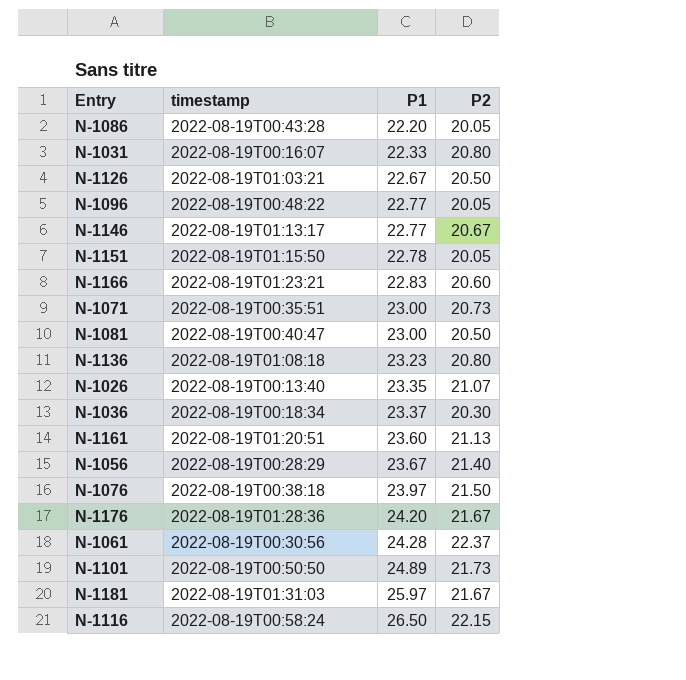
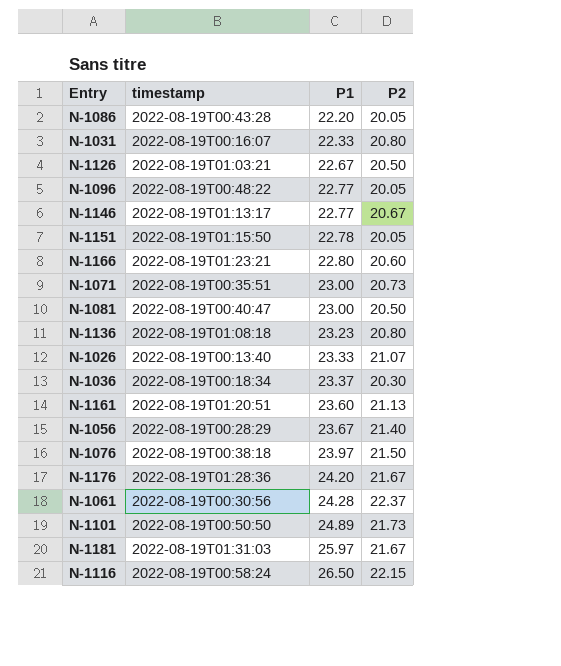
N-1166 | P1: 22.83 -> 22.80
N-1026 | P1: 23.35 -> 23.33

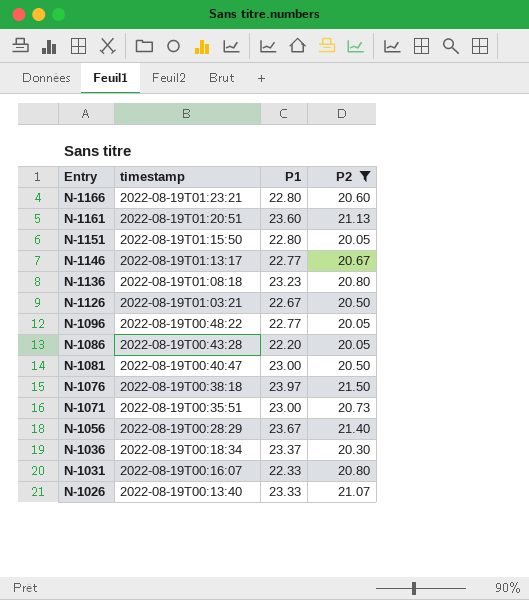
filter: none -> P2 <= 21.50
row order: P1 ascending -> Entry descending
N-1151 | P1: 22.78 -> 22.80

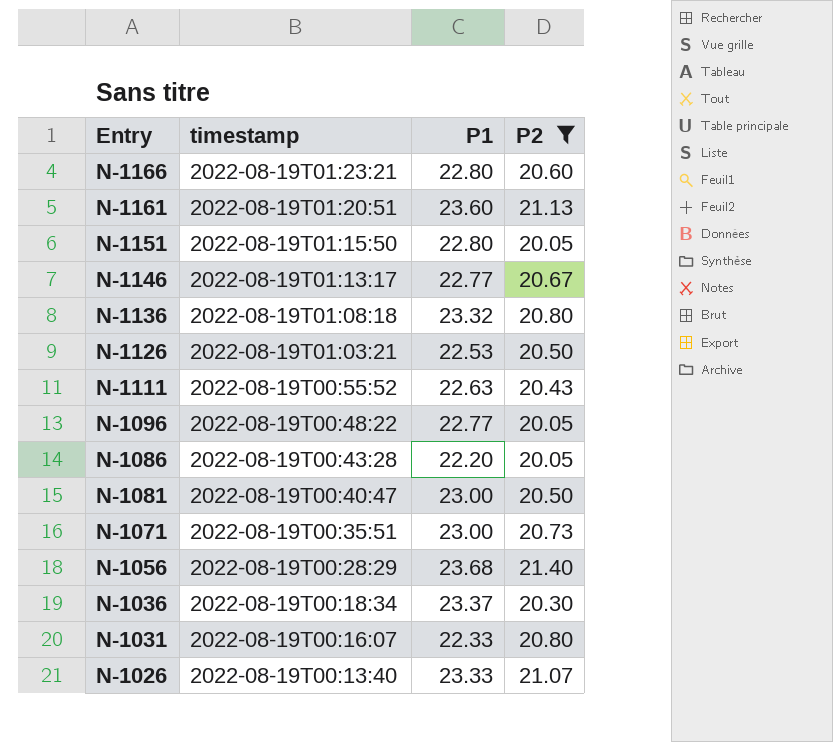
row N-1076: 2022-08-19T00:38:18 | 23.97 | 21.50 -> none
N-1136 | P1: 23.23 -> 23.32
N-1126 | P1: 22.67 -> 22.53
row N-1111: none -> 2022-08-19T00:55:52 | 22.63 | 20.43
N-1056 | P1: 23.67 -> 23.68

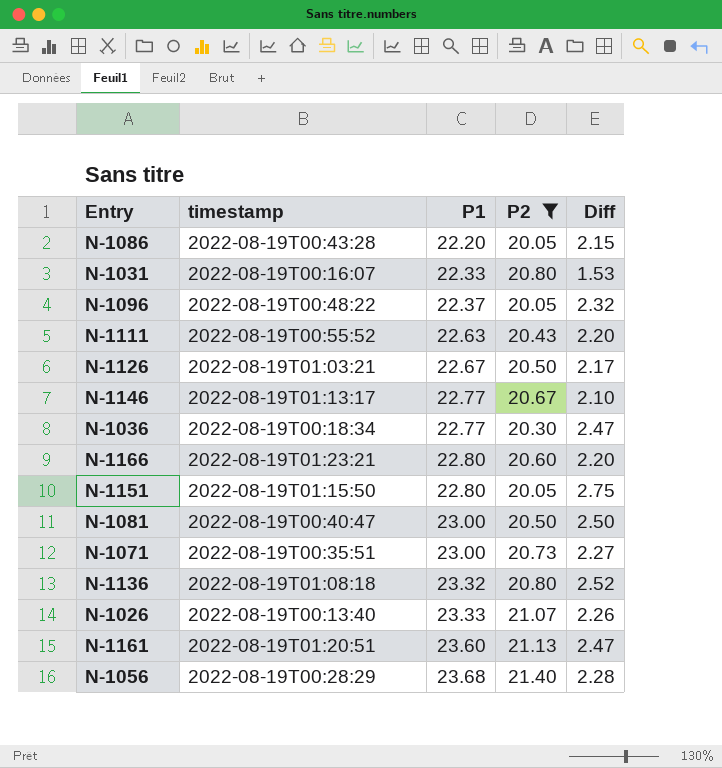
row order: Entry descending -> P1 ascending
column Diff | formula: none -> [P1] - [P2]
N-1096 | P1: 22.77 -> 22.37
N-1126 | P1: 22.53 -> 22.67
N-1036 | P1: 23.37 -> 22.77

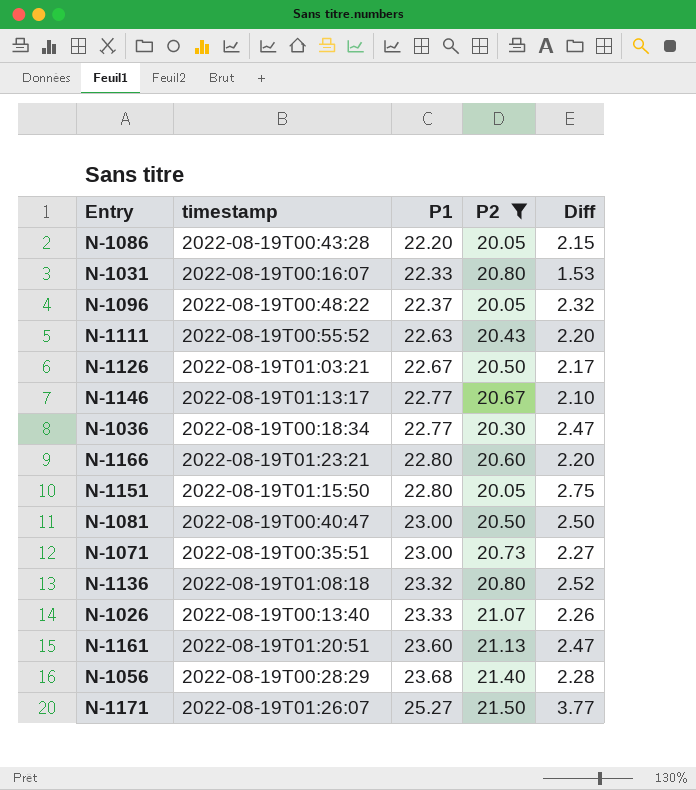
row N-1171: none -> 2022-08-19T01:26:07 | 25.27 | 21.50 | 3.77

